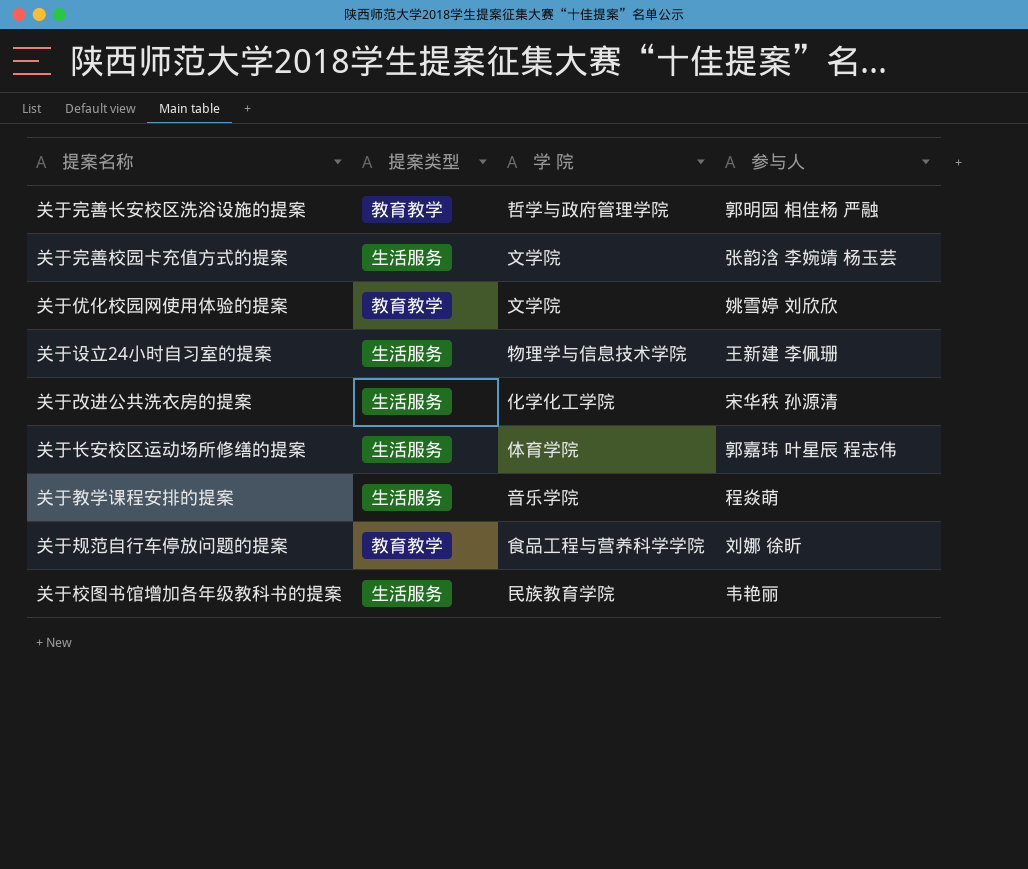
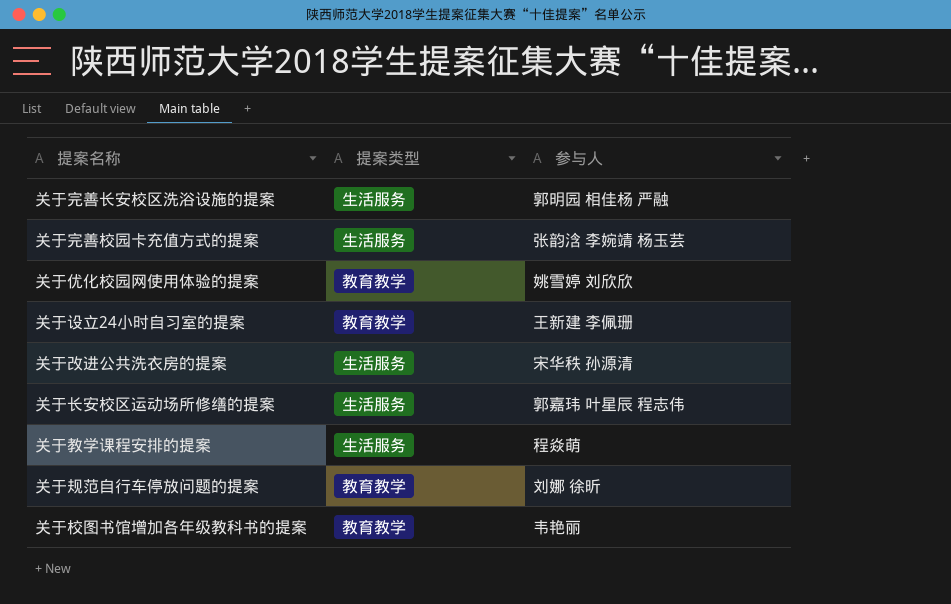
column 学 院 | position: 3 -> none
关于完善长安校区洗浴设施的提案 | 提案类型: 教育教学 -> 生活服务
关于设立24小时自习室的提案 | 提案类型: 生活服务 -> 教育教学
关于校图书馆增加各年级教科书的提案 | 提案类型: 生活服务 -> 教育教学

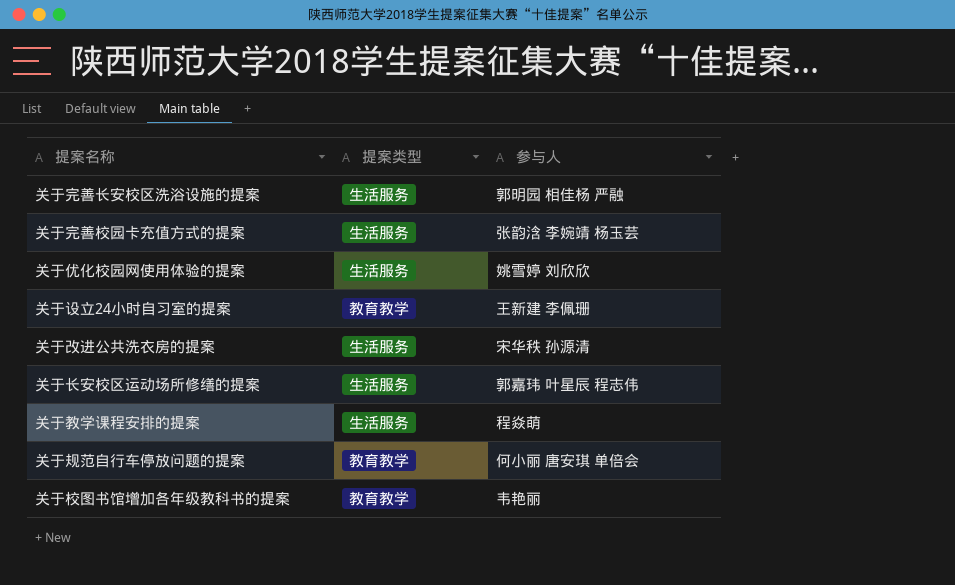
关于优化校园网使用体验的提案 | 提案类型: 教育教学 -> 生活服务
关于规范自行车停放问题的提案 | 参与人: 刘娜 徐昕 -> 何小丽 唐安琪 单倍会

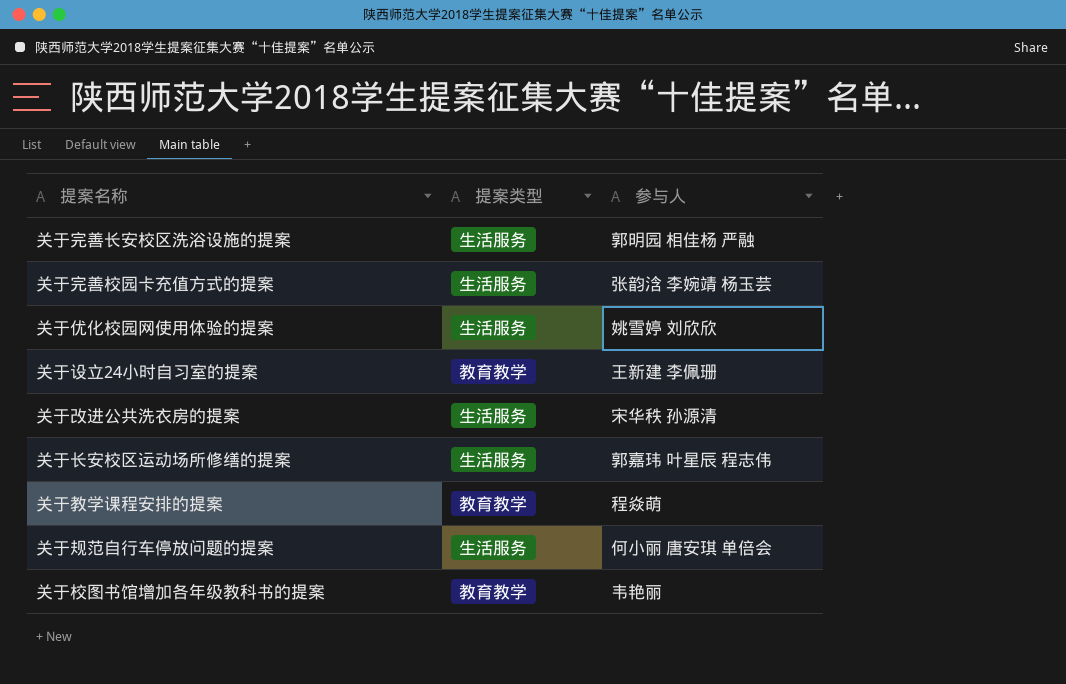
关于教学课程安排的提案 | 提案类型: 生活服务 -> 教育教学
关于规范自行车停放问题的提案 | 提案类型: 教育教学 -> 生活服务

